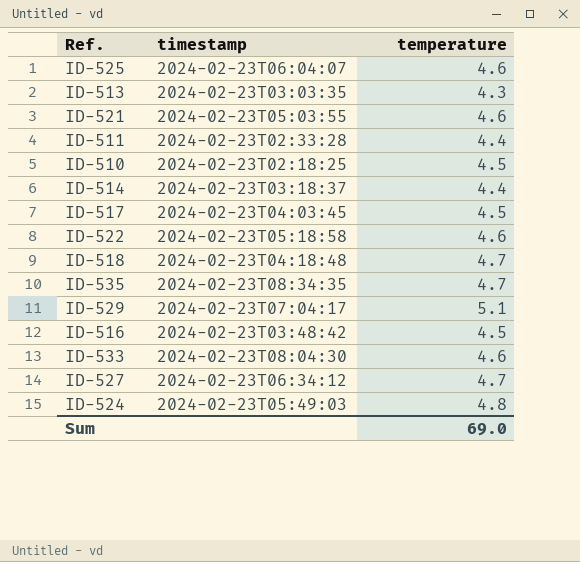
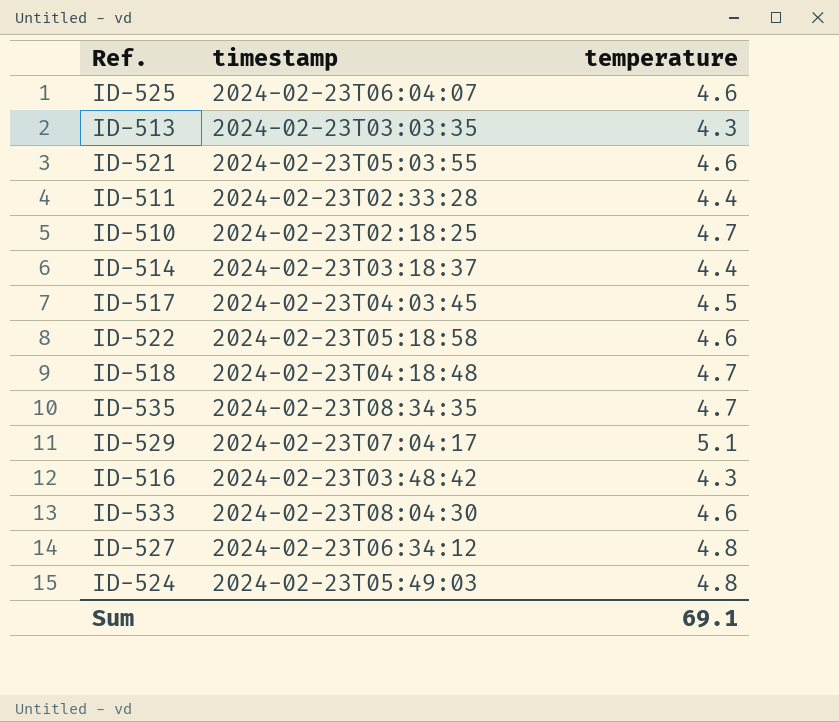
ID-510 | temperature: 4.5 -> 4.7
ID-516 | temperature: 4.5 -> 4.3
ID-527 | temperature: 4.7 -> 4.8
Sum | temperature: 69.0 -> 69.1

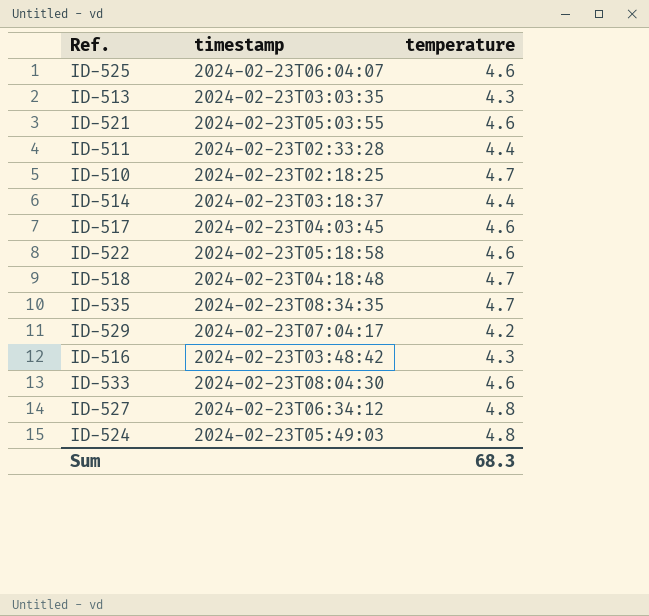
ID-517 | temperature: 4.5 -> 4.6
ID-529 | temperature: 5.1 -> 4.2
Sum | temperature: 69.1 -> 68.3

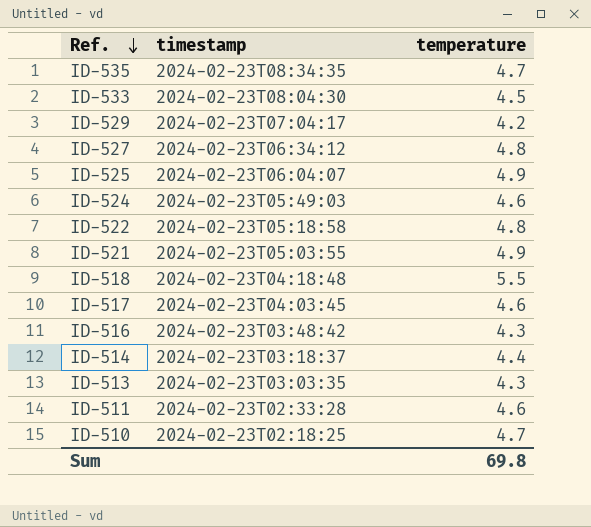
row order: none -> Ref. descending
ID-533 | temperature: 4.6 -> 4.5
ID-525 | temperature: 4.6 -> 4.9
ID-524 | temperature: 4.8 -> 4.6
ID-522 | temperature: 4.6 -> 4.8
ID-521 | temperature: 4.6 -> 4.9
ID-518 | temperature: 4.7 -> 5.5
ID-511 | temperature: 4.4 -> 4.6
Sum | temperature: 68.3 -> 69.8

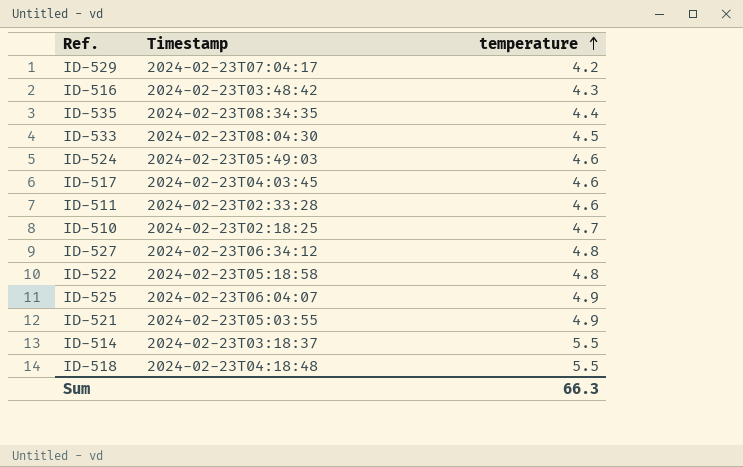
row order: Ref. descending -> temperature ascending
column name: timestamp -> Timestamp
row ID-513: 2024-02-23T03:03:35 | 4.3 -> none
ID-535 | temperature: 4.7 -> 4.4
ID-514 | temperature: 4.4 -> 5.5
Sum | temperature: 69.8 -> 66.3

